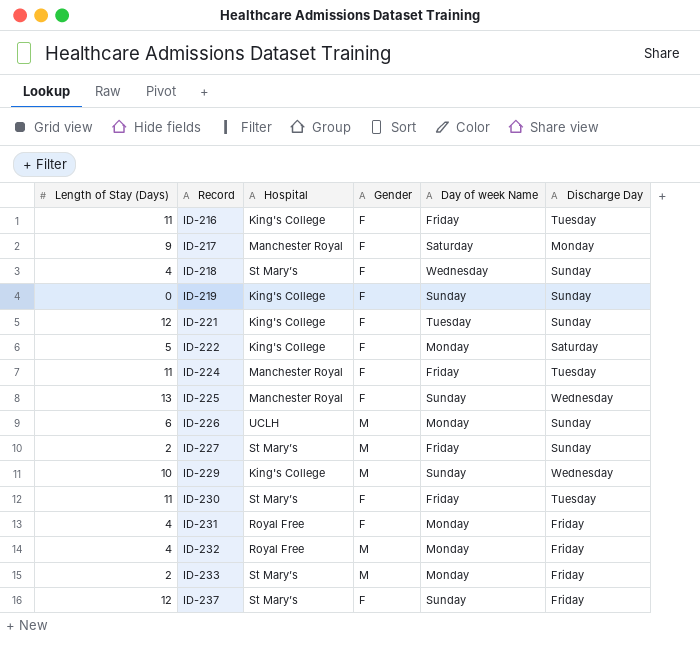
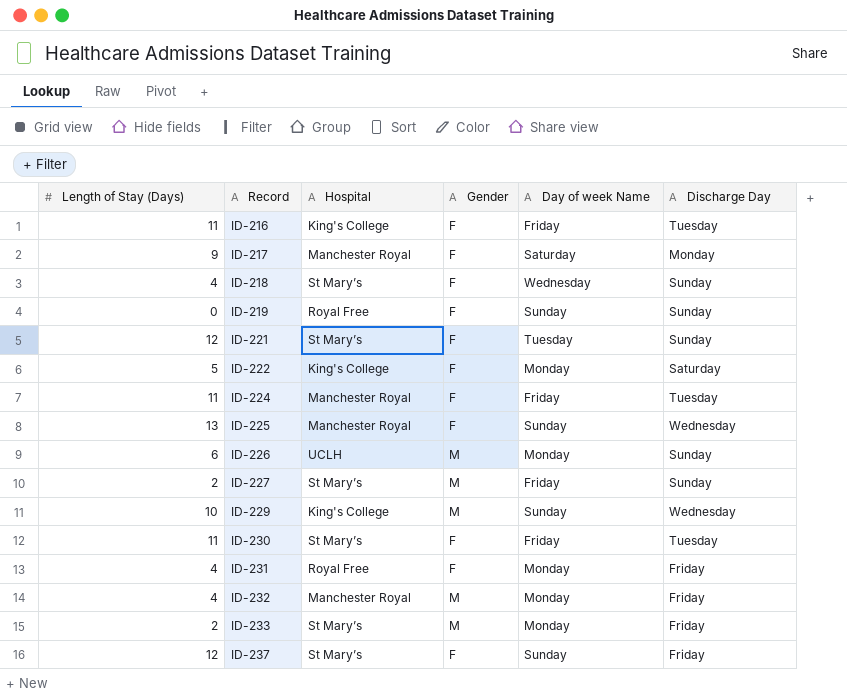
ID-219 | Hospital: King's College -> Royal Free
ID-221 | Hospital: King's College -> St Mary’s
ID-232 | Hospital: Royal Free -> Manchester Royal

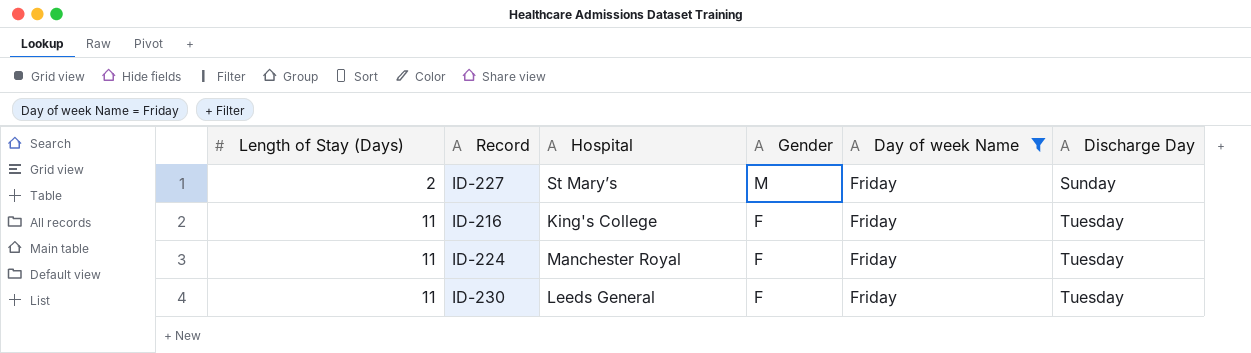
filter: none -> Day of week Name = Friday
row order: Record ascending -> Length of Stay (Days) ascending
ID-230 | Hospital: St Mary’s -> Leeds General

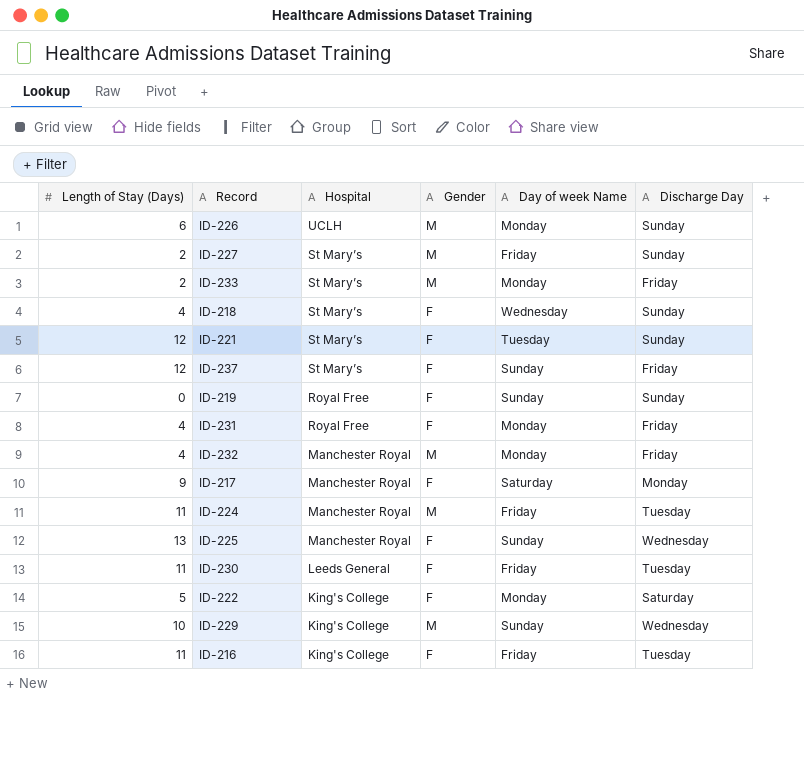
filter: Day of week Name = Friday -> none
row order: Length of Stay (Days) ascending -> Hospital descending
ID-224 | Gender: F -> M

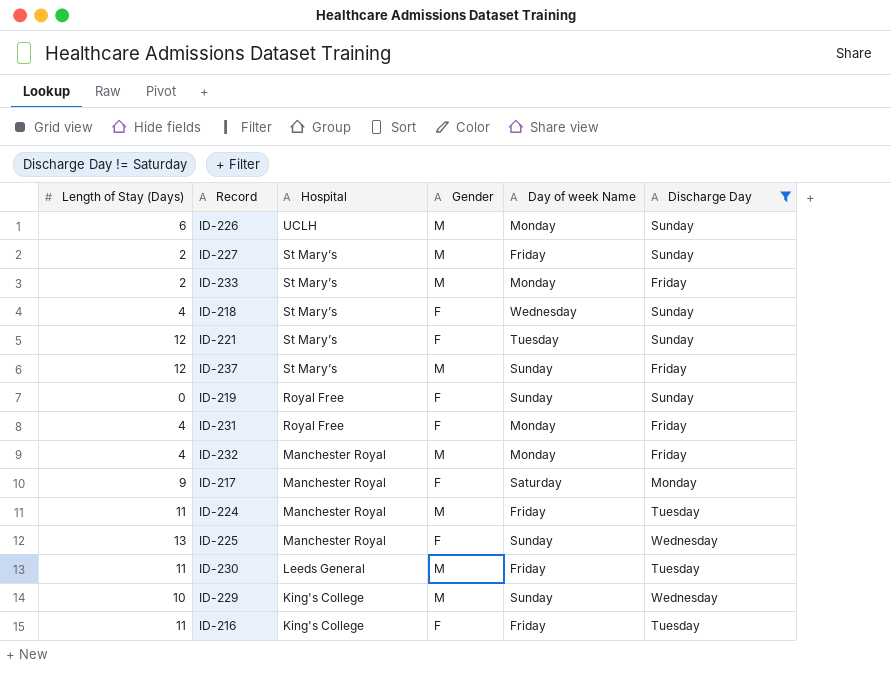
filter: none -> Discharge Day != Saturday
ID-237 | Gender: F -> M
ID-230 | Gender: F -> M

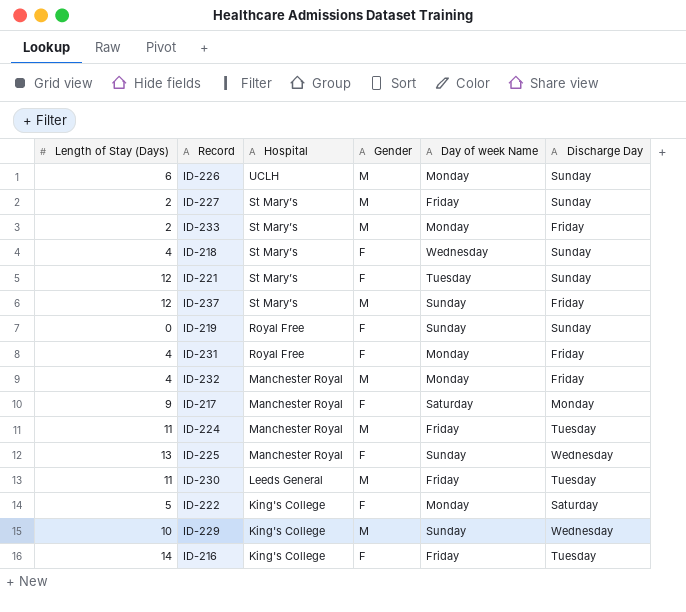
filter: Discharge Day != Saturday -> none
ID-216 | Length of Stay (Days): 11 -> 14

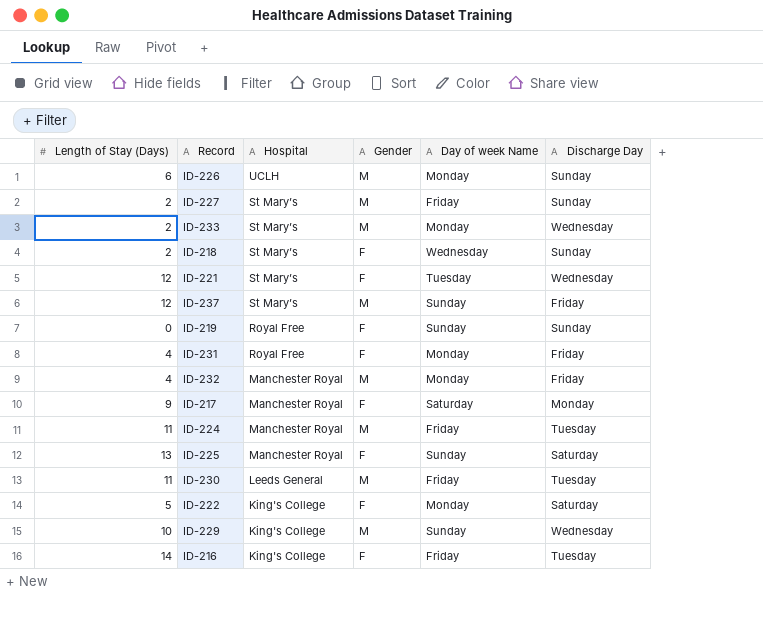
ID-233 | Discharge Day: Friday -> Wednesday
ID-218 | Length of Stay (Days): 4 -> 2
ID-221 | Discharge Day: Sunday -> Wednesday
ID-225 | Discharge Day: Wednesday -> Saturday

